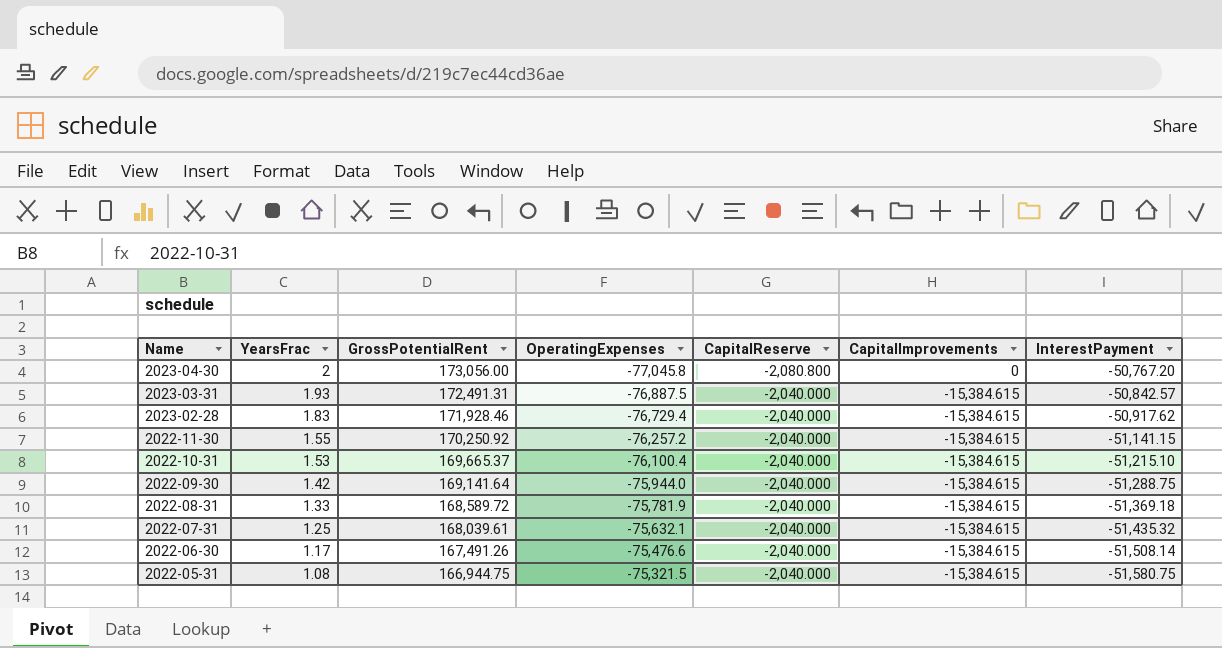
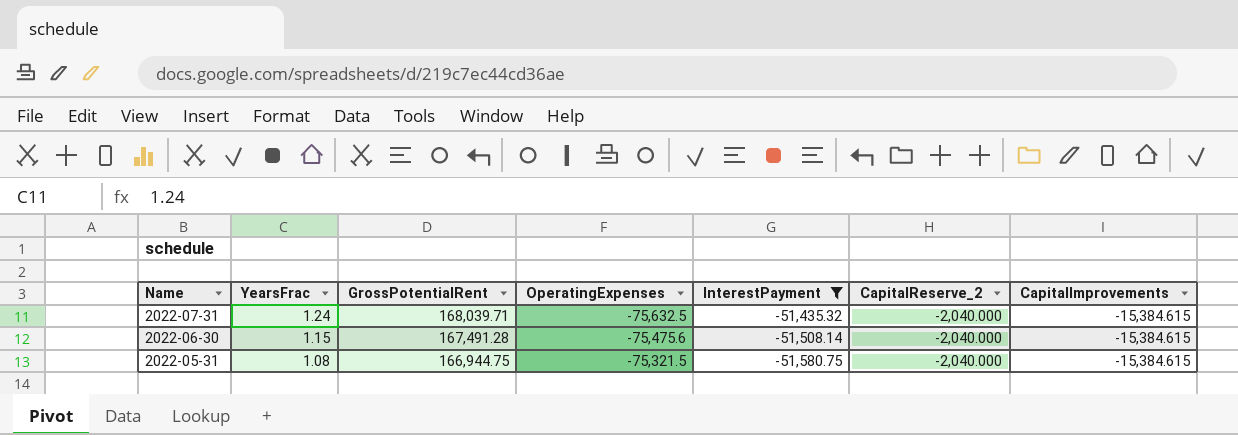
filter: none -> InterestPayment <= -51,435.32
column InterestPayment | position: 7 -> 5
column name: CapitalReserve -> CapitalReserve_2
2022-07-31 | YearsFrac: 1.25 -> 1.24
2022-07-31 | GrossPotentialRent: 168,039.61 -> 168,039.71
2022-07-31 | OperatingExpenses: -75,632.1 -> -75,632.5
2022-06-30 | YearsFrac: 1.17 -> 1.15
2022-06-30 | GrossPotentialRent: 167,491.26 -> 167,491.28
2022-06-30 | OperatingExpenses: -75,476.6 -> -75,475.6

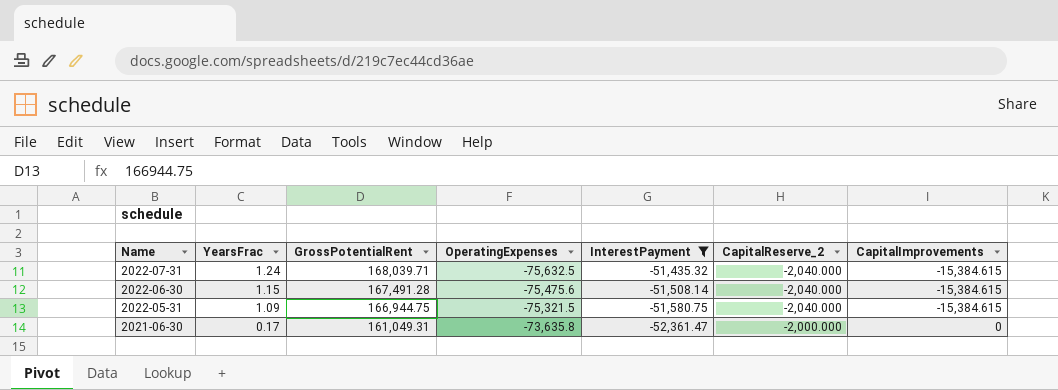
2022-05-31 | YearsFrac: 1.08 -> 1.09
row 2021-06-30: none -> 0.17 | 161,049.31 | -73,635.8 | -52,361.47 | -2,000.000 | 0

